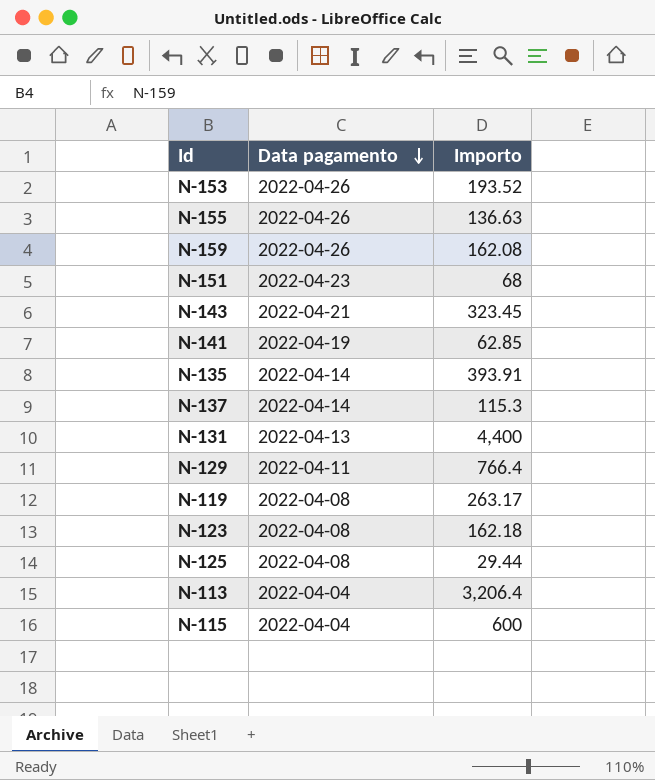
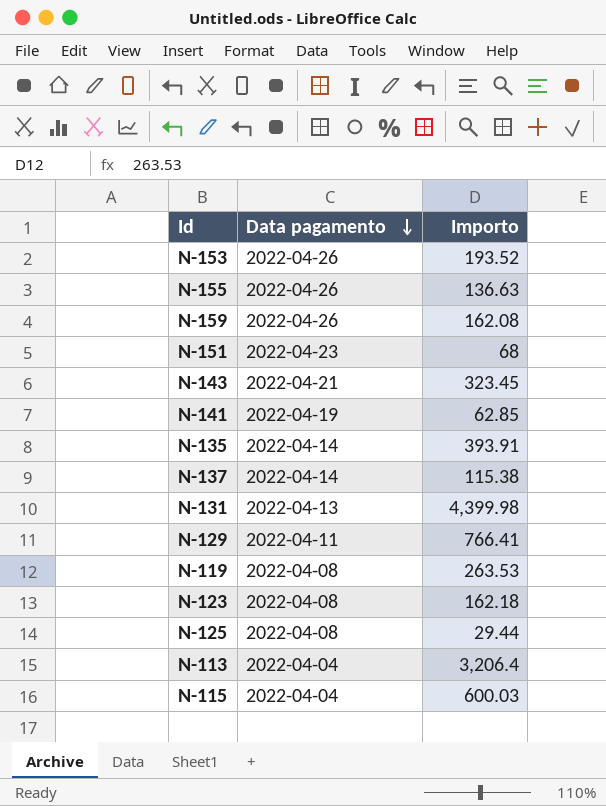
N-137 | Importo: 115.3 -> 115.38
N-131 | Importo: 4,400 -> 4,399.98
N-129 | Importo: 766.4 -> 766.41
N-119 | Importo: 263.17 -> 263.53
N-115 | Importo: 600 -> 600.03

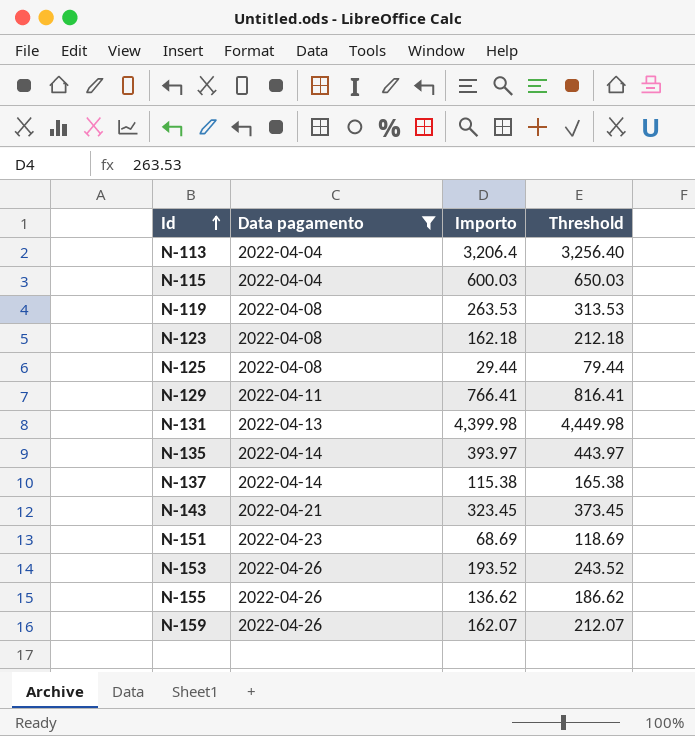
filter: none -> Data pagamento != 2022-04-19
row order: Data pagamento descending -> Id ascending
column Threshold | formula: none -> [Importo] + 50
N-135 | Importo: 393.91 -> 393.97
N-151 | Importo: 68 -> 68.69
N-155 | Importo: 136.63 -> 136.62
N-159 | Importo: 162.08 -> 162.07

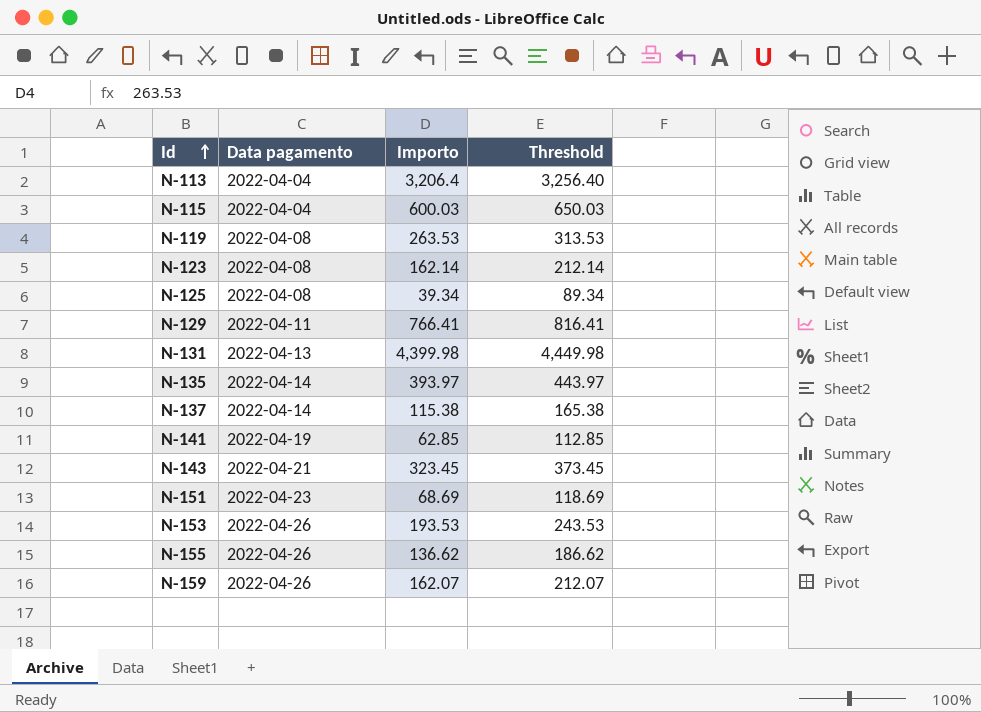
filter: Data pagamento != 2022-04-19 -> none
N-123 | Importo: 162.18 -> 162.14
N-123 | Threshold: 212.18 -> 212.14
N-125 | Importo: 29.44 -> 39.34
N-125 | Threshold: 79.44 -> 89.34
N-153 | Importo: 193.52 -> 193.53
N-153 | Threshold: 243.52 -> 243.53

